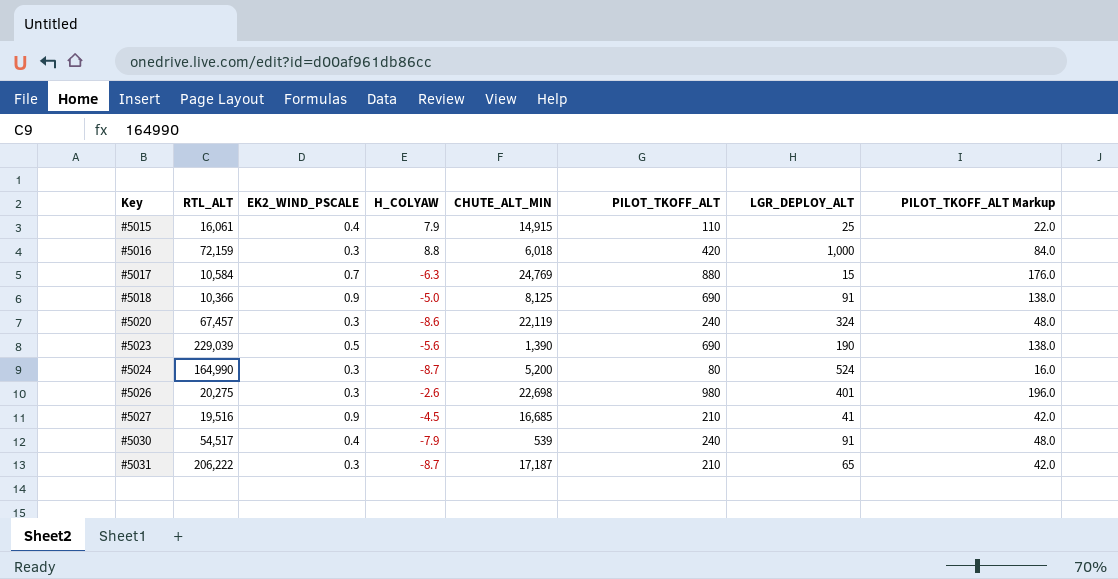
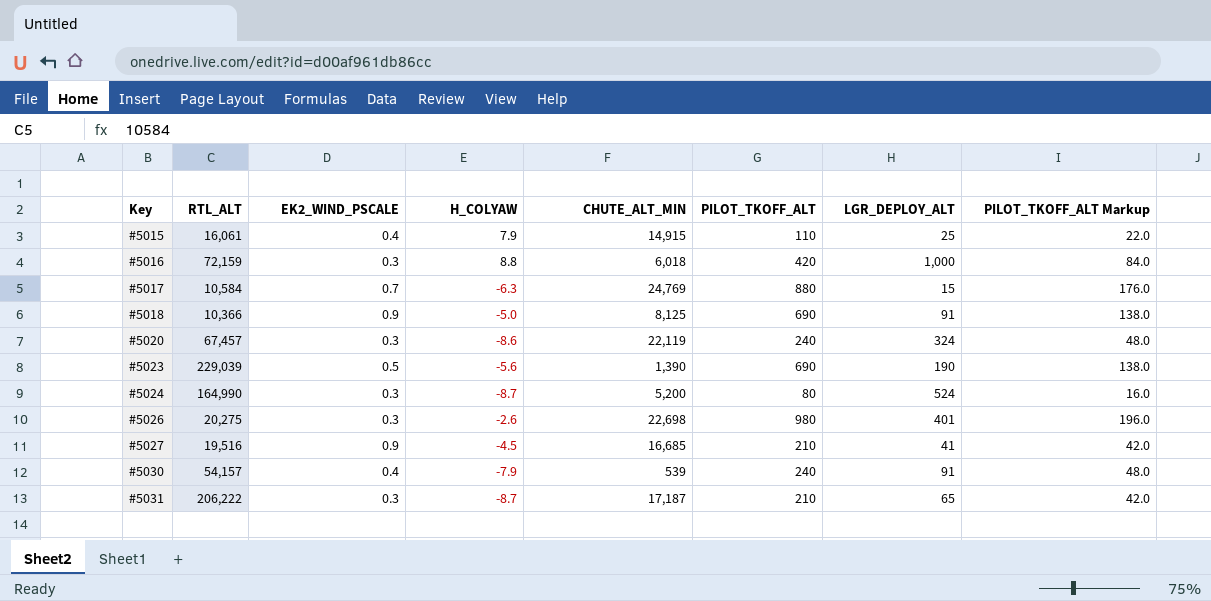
#5030 | RTL_ALT: 54,517 -> 54,157

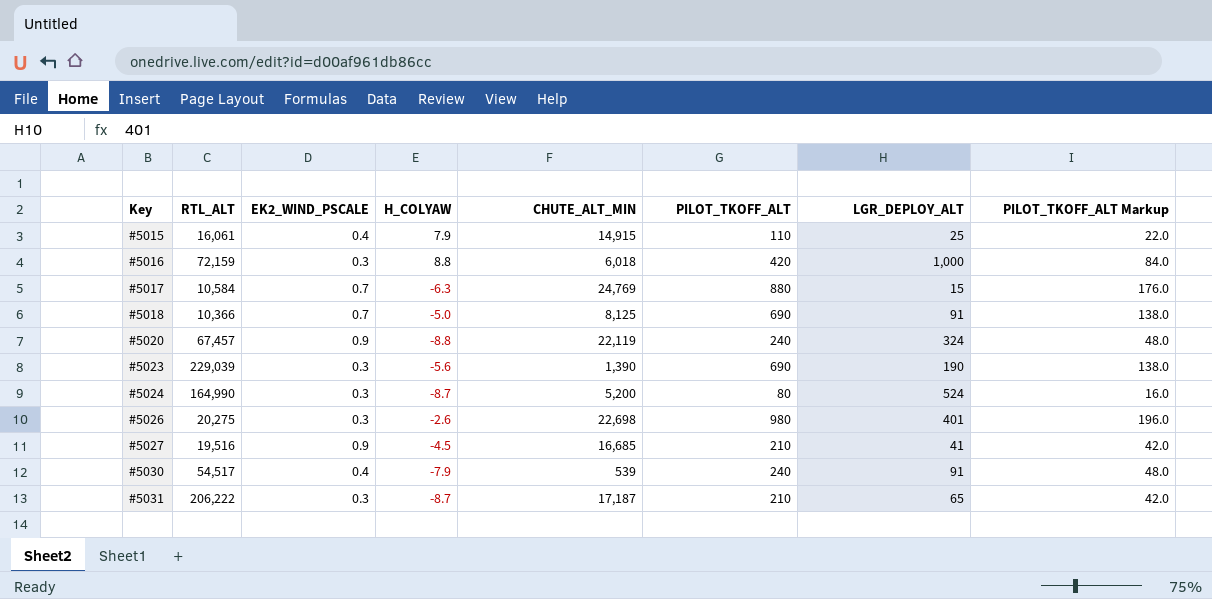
#5018 | EK2_WIND_PSCALE: 0.9 -> 0.7
#5020 | EK2_WIND_PSCALE: 0.3 -> 0.9
#5020 | H_COLYAW: -8.6 -> -8.8
#5023 | EK2_WIND_PSCALE: 0.5 -> 0.3
#5030 | RTL_ALT: 54,157 -> 54,517

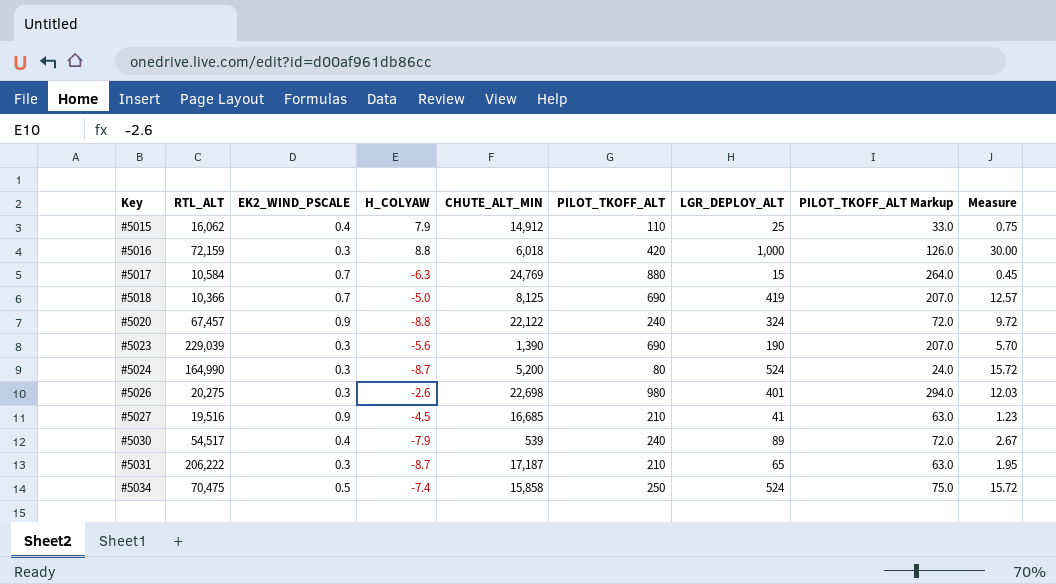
column PILOT_TKOFF_ALT Markup | formula: [PILOT_TKOFF_ALT] * 0.2 -> [PILOT_TKOFF_ALT] * 0.3
column Measure | formula: none -> [LGR_DEPLOY_ALT] * 0.03
#5015 | RTL_ALT: 16,061 -> 16,062
#5015 | CHUTE_ALT_MIN: 14,915 -> 14,912
#5018 | LGR_DEPLOY_ALT: 91 -> 419
#5020 | CHUTE_ALT_MIN: 22,119 -> 22,122
#5030 | LGR_DEPLOY_ALT: 91 -> 89
row #5034: none -> 70,475 | 0.5 | -7.4 | 15,858 | 250 | 524 | 75.0 | 15.72

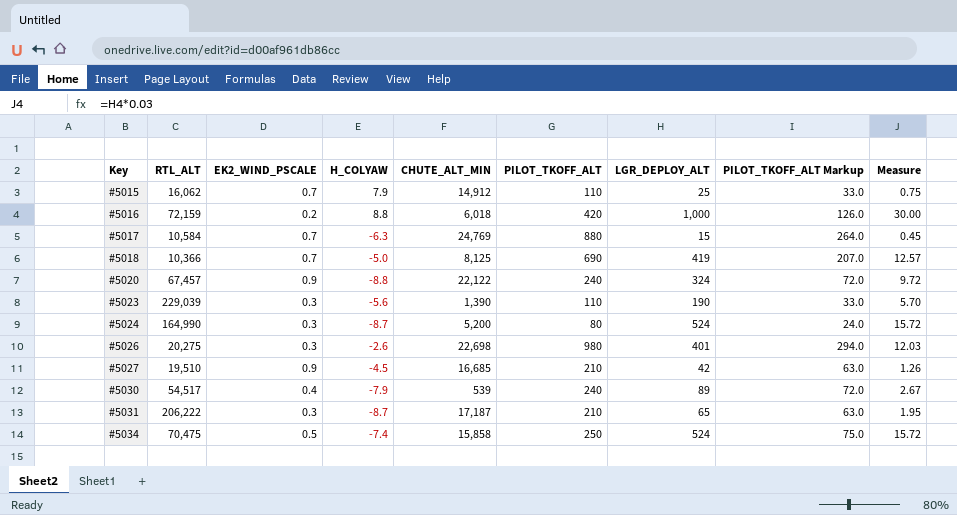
#5015 | EK2_WIND_PSCALE: 0.4 -> 0.7
#5016 | EK2_WIND_PSCALE: 0.3 -> 0.2
#5023 | PILOT_TKOFF_ALT: 690 -> 110
#5023 | PILOT_TKOFF_ALT Markup: 207.0 -> 33.0
#5027 | RTL_ALT: 19,516 -> 19,510
#5027 | LGR_DEPLOY_ALT: 41 -> 42
#5027 | Measure: 1.23 -> 1.26

